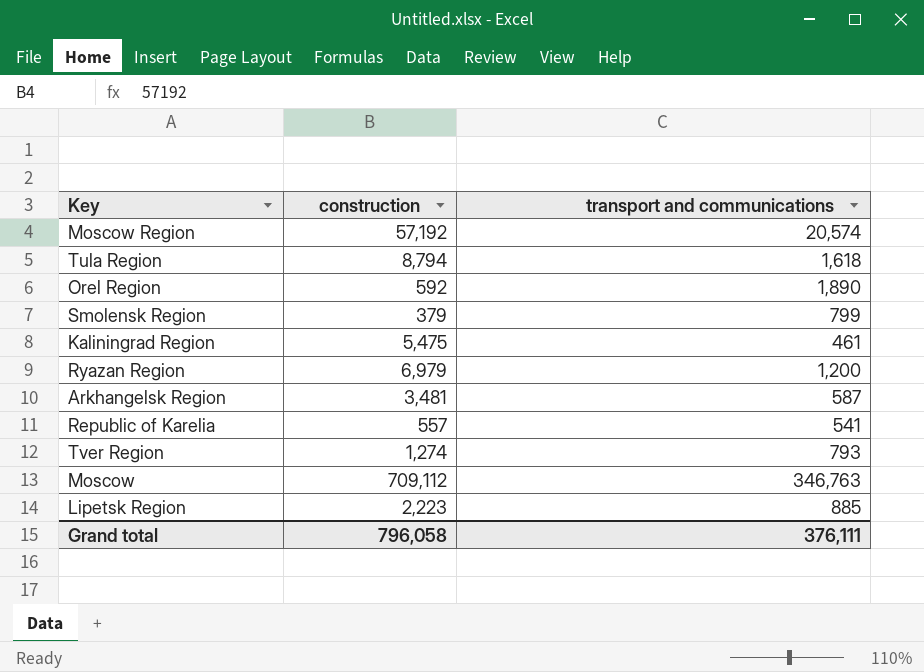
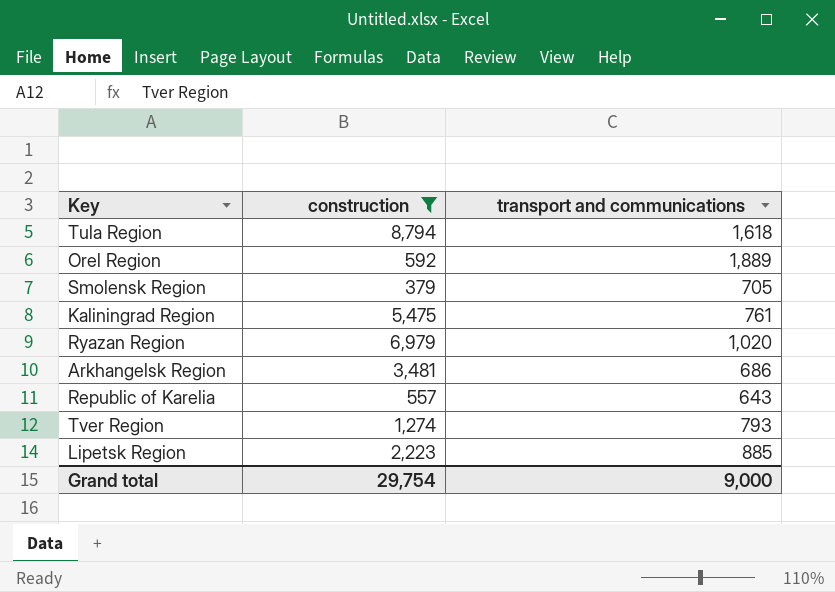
filter: none -> construction <= 8,794
Orel Region | transport and communications: 1,890 -> 1,889
Smolensk Region | transport and communications: 799 -> 705
Kaliningrad Region | transport and communications: 461 -> 761
Ryazan Region | transport and communications: 1,200 -> 1,020
Arkhangelsk Region | transport and communications: 587 -> 686
Republic of Karelia | transport and communications: 541 -> 643
Grand total | construction: 796,058 -> 29,754
Grand total | transport and communications: 376,111 -> 9,000

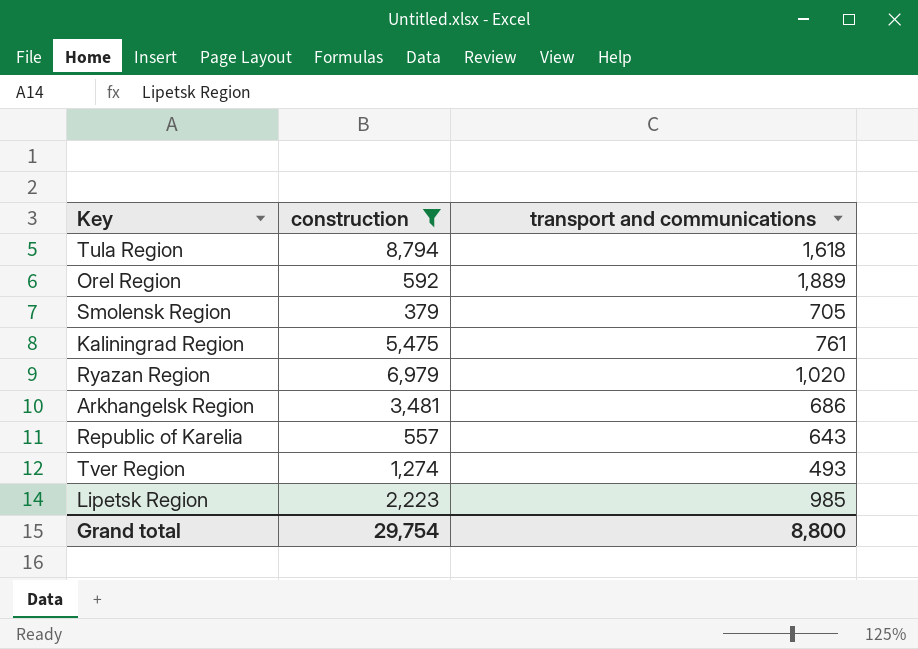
Tver Region | transport and communications: 793 -> 493
Lipetsk Region | transport and communications: 885 -> 985
Grand total | transport and communications: 9,000 -> 8,800

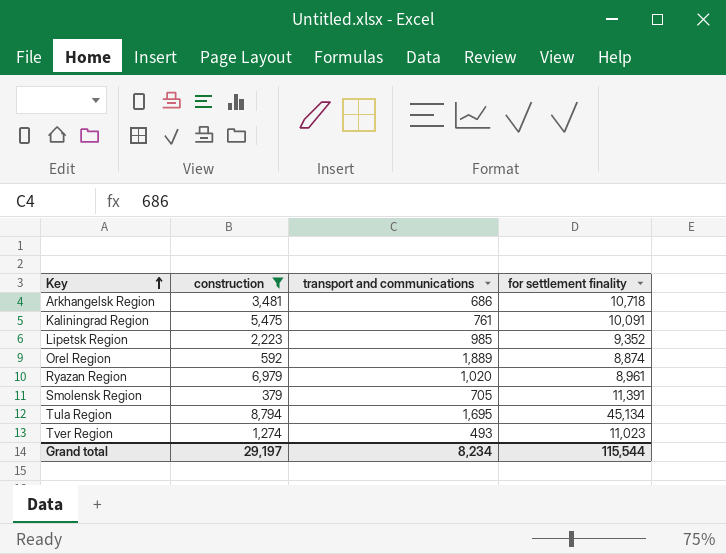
row order: none -> Key ascending
column for settlement finality | position: none -> 4
row Republic of Karelia: 557 | 643 -> none
Tula Region | transport and communications: 1,618 -> 1,695
Grand total | construction: 29,754 -> 29,197
Grand total | transport and communications: 8,800 -> 8,234

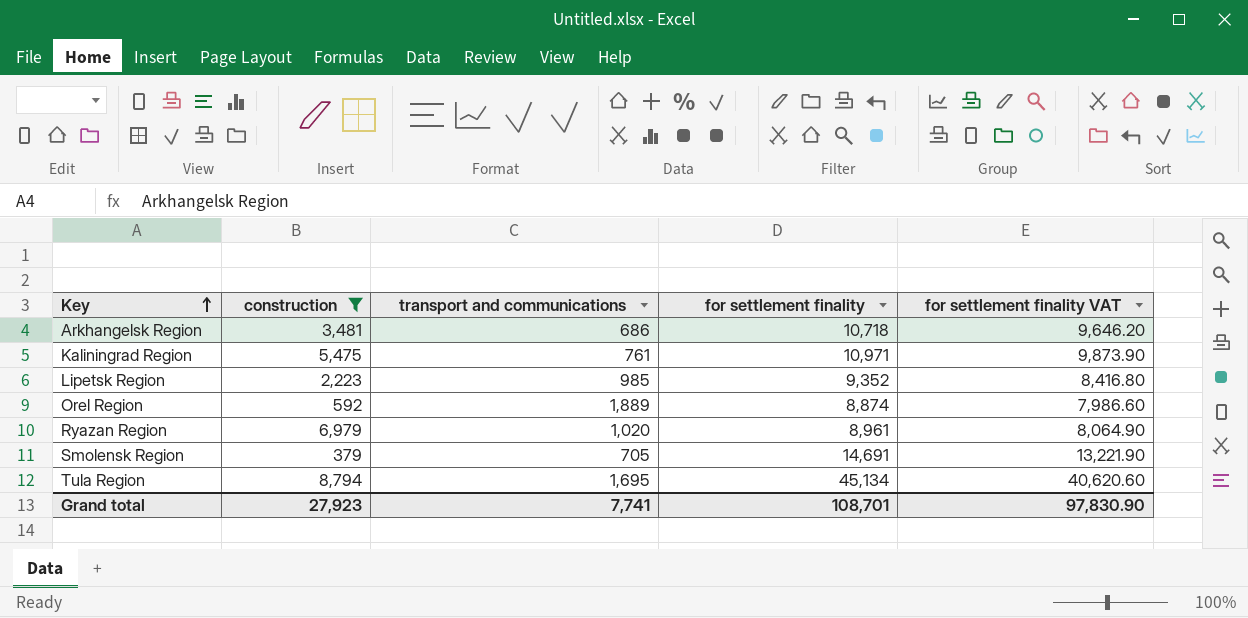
column for settlement finality VAT | formula: none -> [for settlement finality] * 0.9
row Tver Region: 1,274 | 493 | 11,023 -> none
Kaliningrad Region | for settlement finality: 10,091 -> 10,971
Smolensk Region | for settlement finality: 11,391 -> 14,691
Grand total | construction: 29,197 -> 27,923
Grand total | transport and communications: 8,234 -> 7,741
Grand total | for settlement finality: 115,544 -> 108,701

